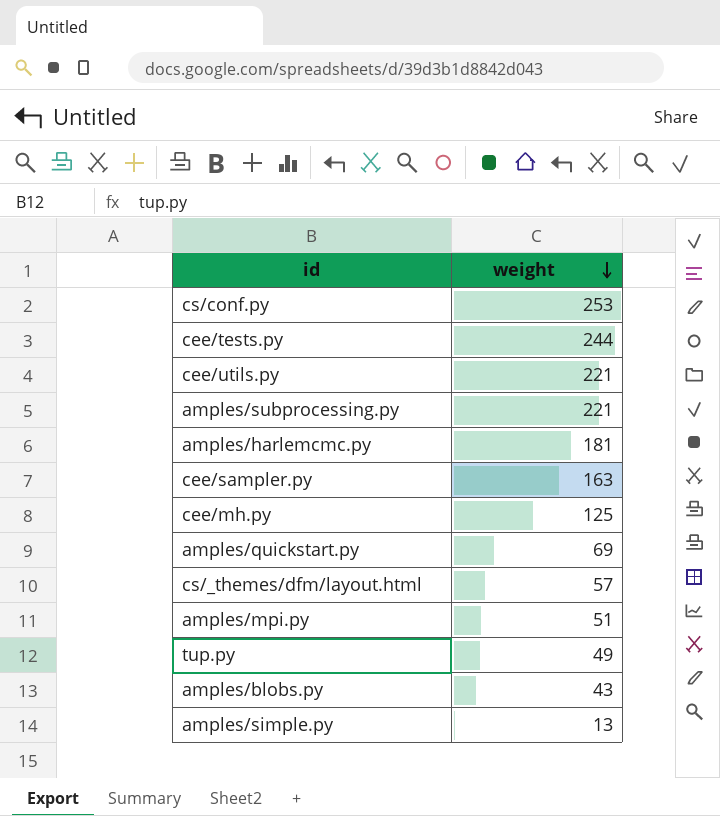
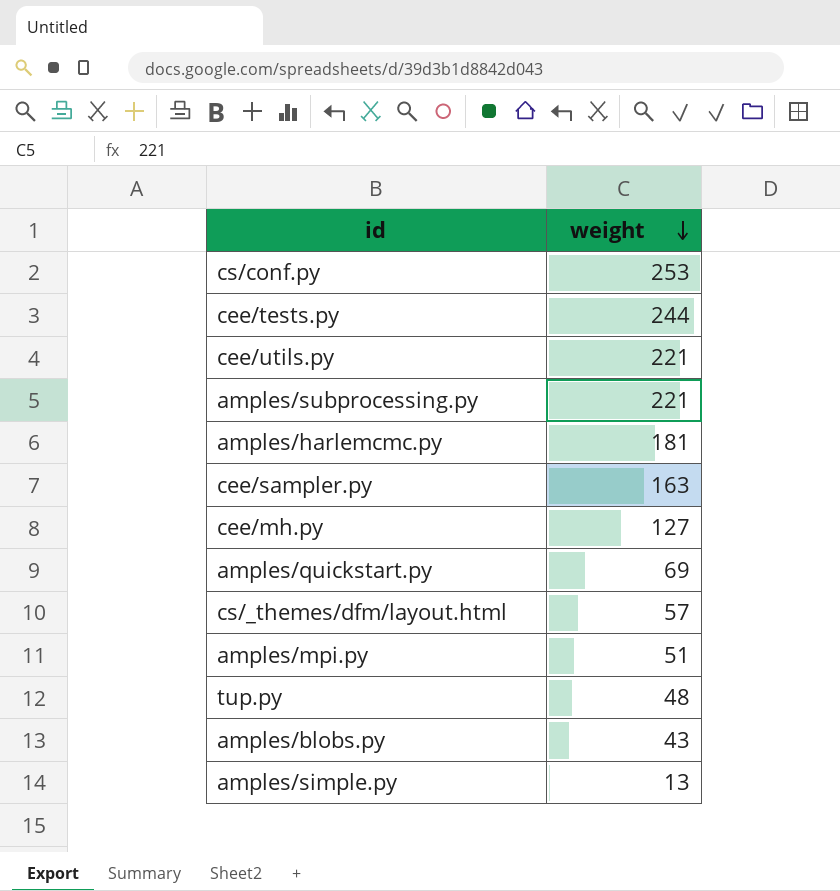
cee/mh.py | weight: 125 -> 127
tup.py | weight: 49 -> 48

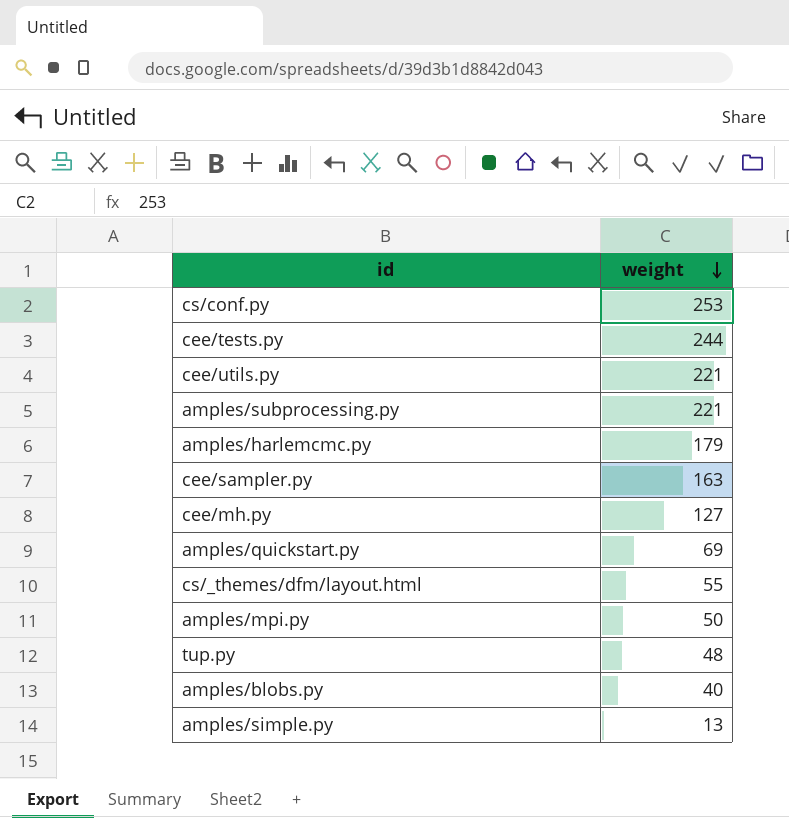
amples/harlemcmc.py | weight: 181 -> 179
cs/_themes/dfm/layout.html | weight: 57 -> 55
amples/mpi.py | weight: 51 -> 50
amples/blobs.py | weight: 43 -> 40

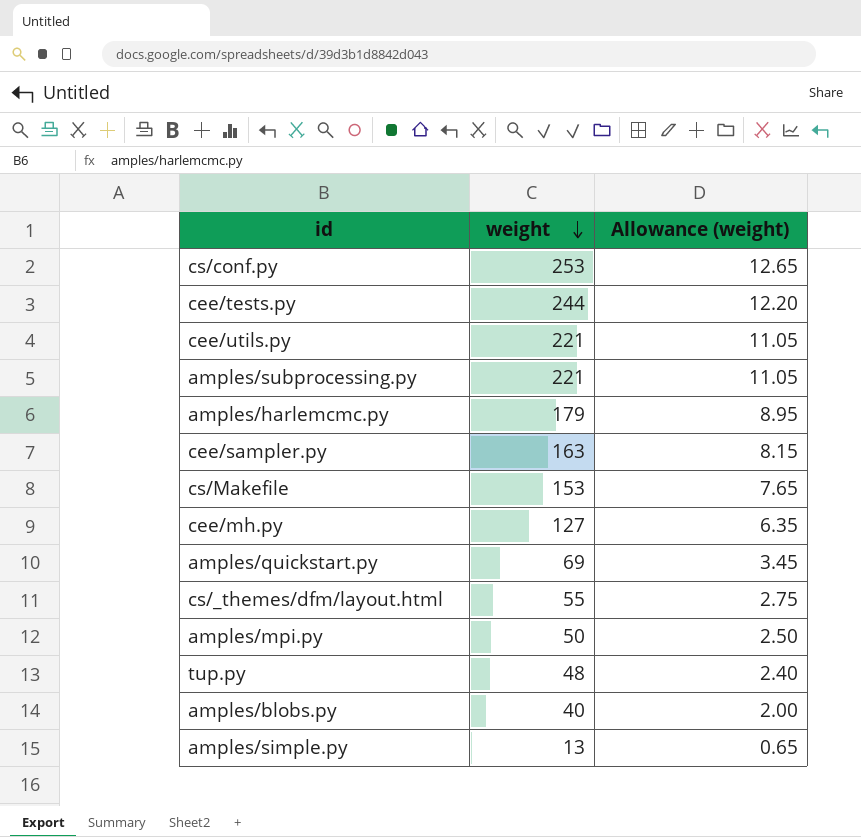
column Allowance (weight) | formula: none -> [weight] * 0.05
row cs/Makefile: none -> 153 | 7.65

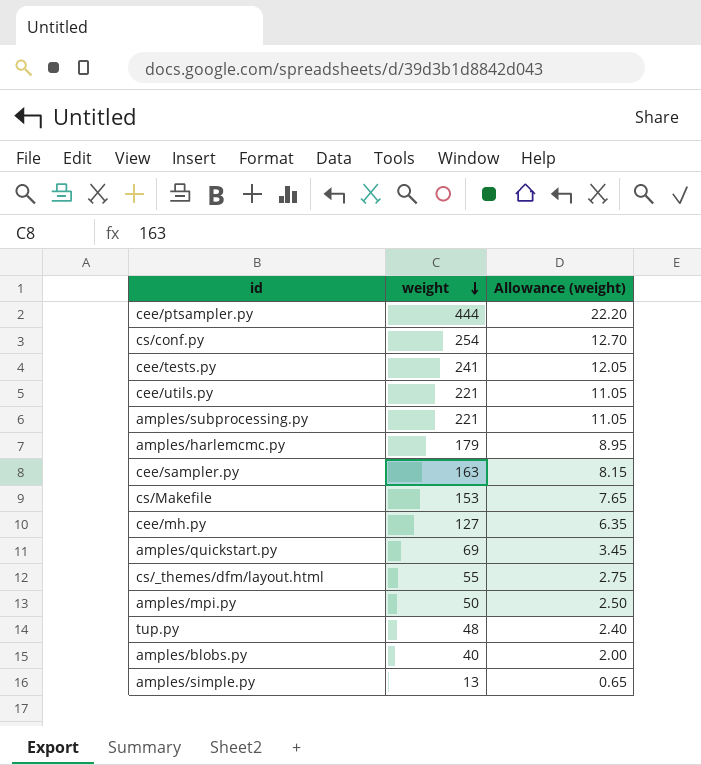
row cee/ptsampler.py: none -> 444 | 22.20
cs/conf.py | weight: 253 -> 254
cs/conf.py | Allowance (weight): 12.65 -> 12.70
cee/tests.py | weight: 244 -> 241
cee/tests.py | Allowance (weight): 12.20 -> 12.05

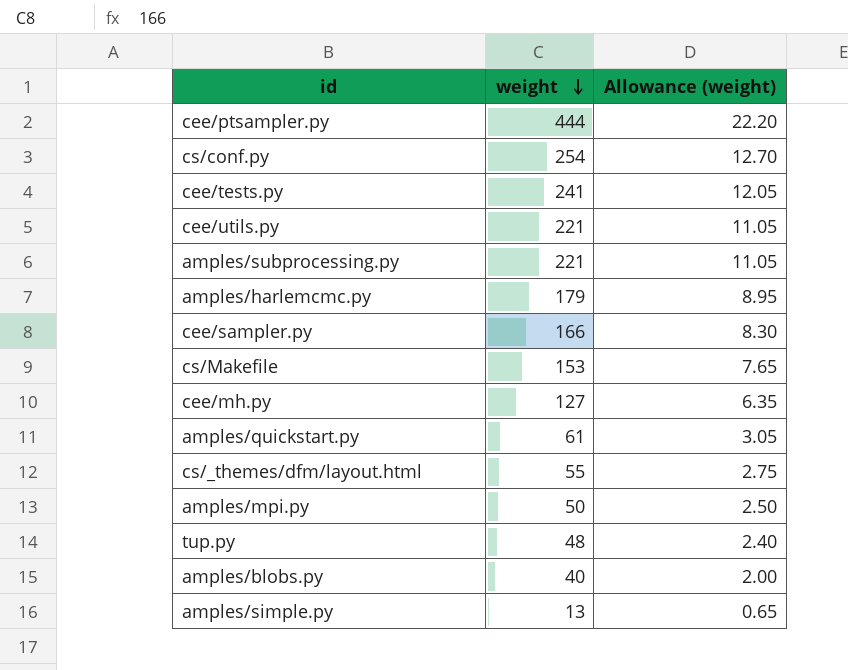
cee/sampler.py | weight: 163 -> 166
cee/sampler.py | Allowance (weight): 8.15 -> 8.30
amples/quickstart.py | weight: 69 -> 61
amples/quickstart.py | Allowance (weight): 3.45 -> 3.05

